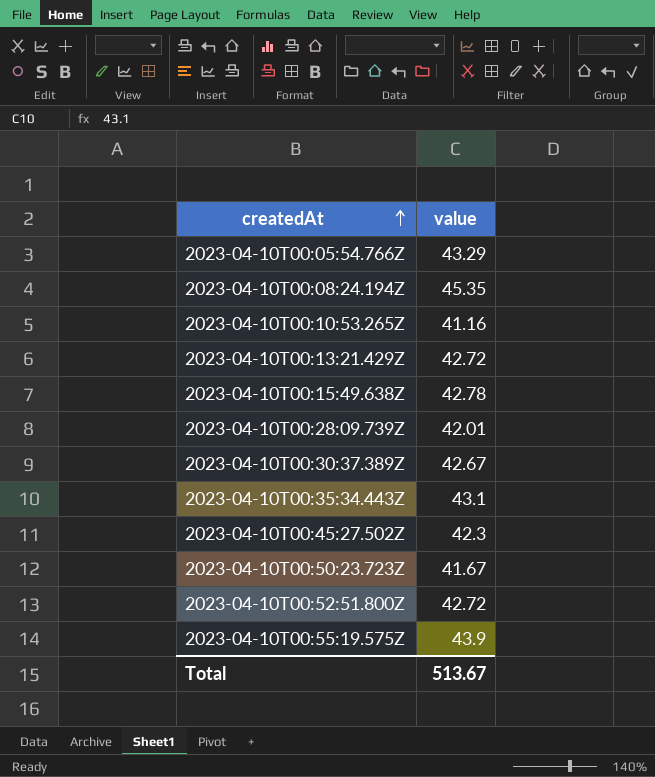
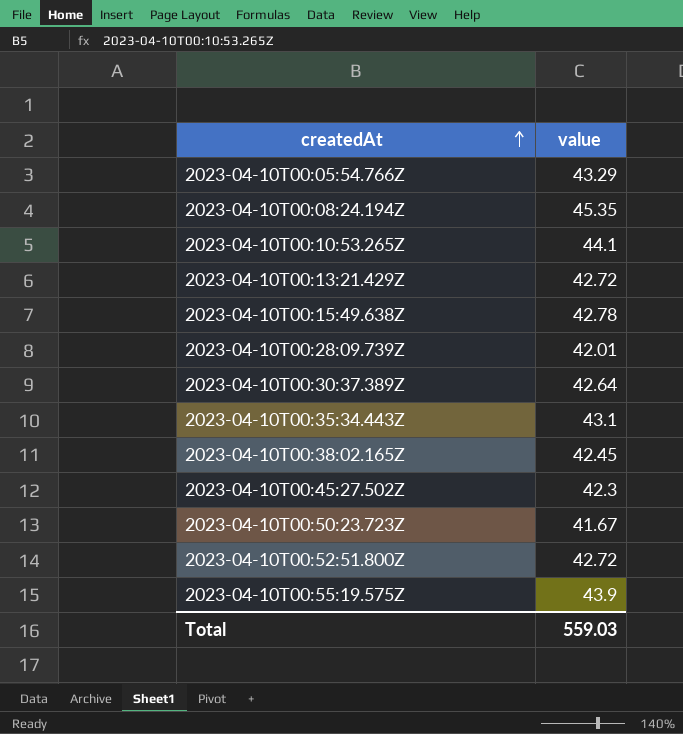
2023-04-10T00:10:53.265Z | value: 41.16 -> 44.1
2023-04-10T00:30:37.389Z | value: 42.67 -> 42.64
row 2023-04-10T00:38:02.165Z: none -> 42.45
Total | value: 513.67 -> 559.03

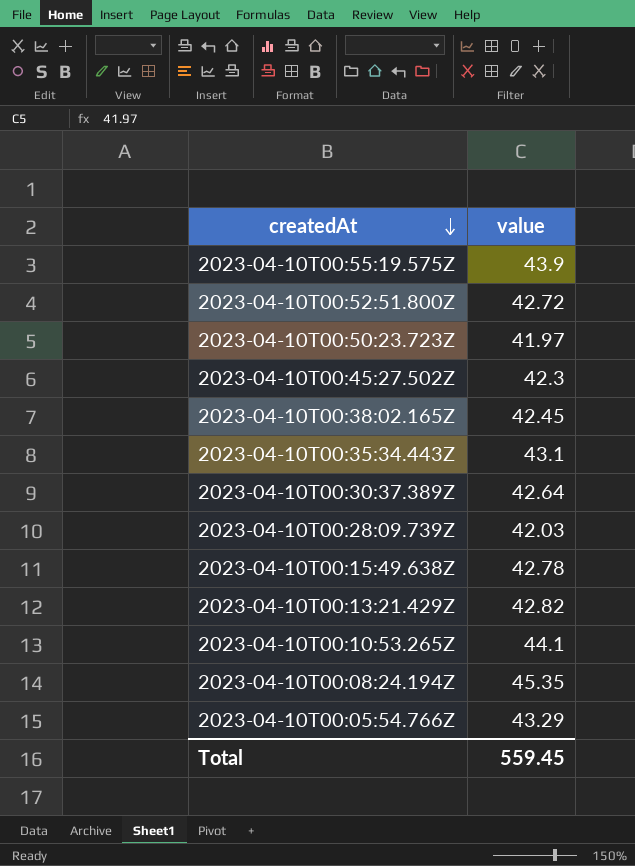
row order: createdAt ascending -> createdAt descending
2023-04-10T00:50:23.723Z | value: 41.67 -> 41.97
2023-04-10T00:28:09.739Z | value: 42.01 -> 42.03
2023-04-10T00:13:21.429Z | value: 42.72 -> 42.82
Total | value: 559.03 -> 559.45

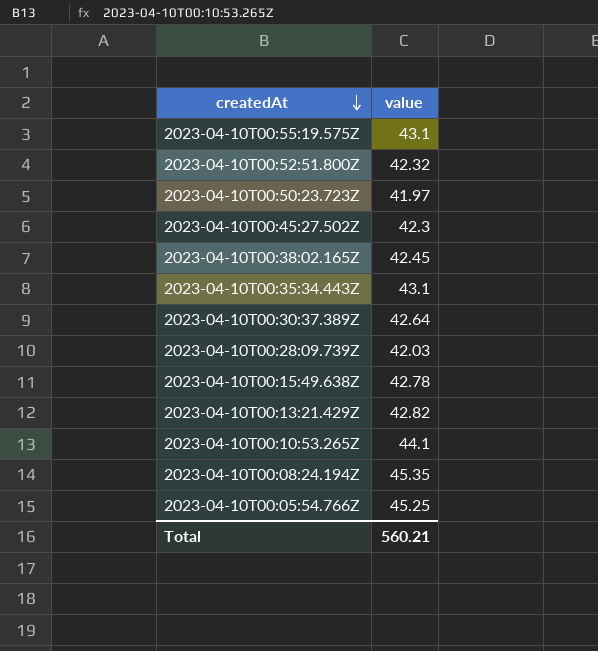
2023-04-10T00:55:19.575Z | value: 43.9 -> 43.1
2023-04-10T00:52:51.800Z | value: 42.72 -> 42.32
2023-04-10T00:05:54.766Z | value: 43.29 -> 45.25
Total | value: 559.45 -> 560.21

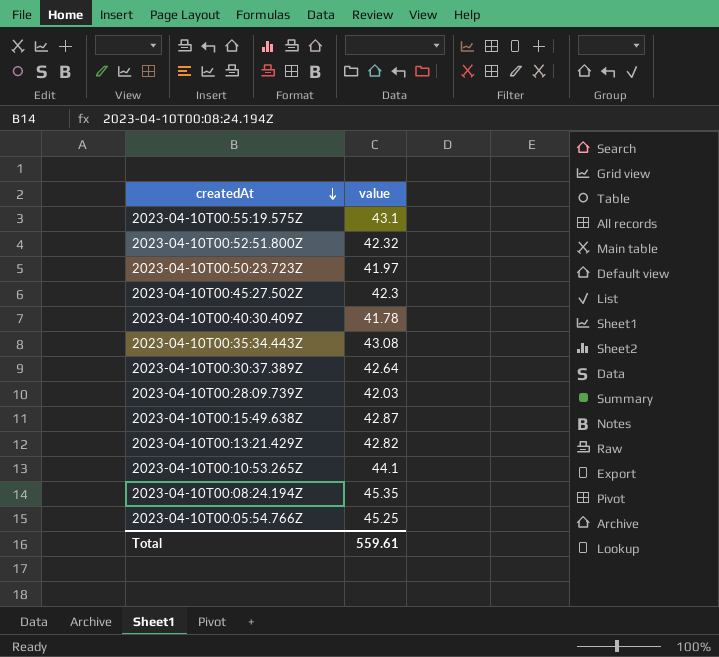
row 2023-04-10T00:38:02.165Z: 42.45 -> none
row 2023-04-10T00:40:30.409Z: none -> 41.78
2023-04-10T00:35:34.443Z | value: 43.1 -> 43.08
2023-04-10T00:15:49.638Z | value: 42.78 -> 42.87
Total | value: 560.21 -> 559.61

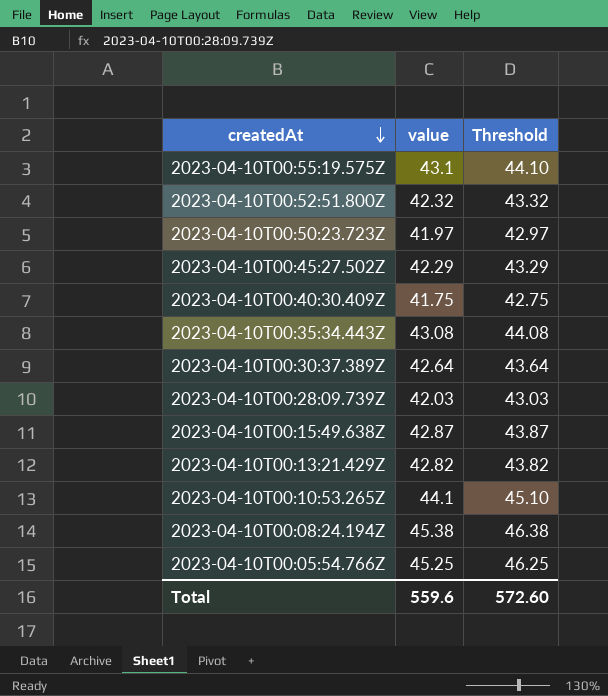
column Threshold | formula: none -> [value] + 1
2023-04-10T00:45:27.502Z | value: 42.3 -> 42.29
2023-04-10T00:40:30.409Z | value: 41.78 -> 41.75
2023-04-10T00:08:24.194Z | value: 45.35 -> 45.38
Total | value: 559.61 -> 559.6

